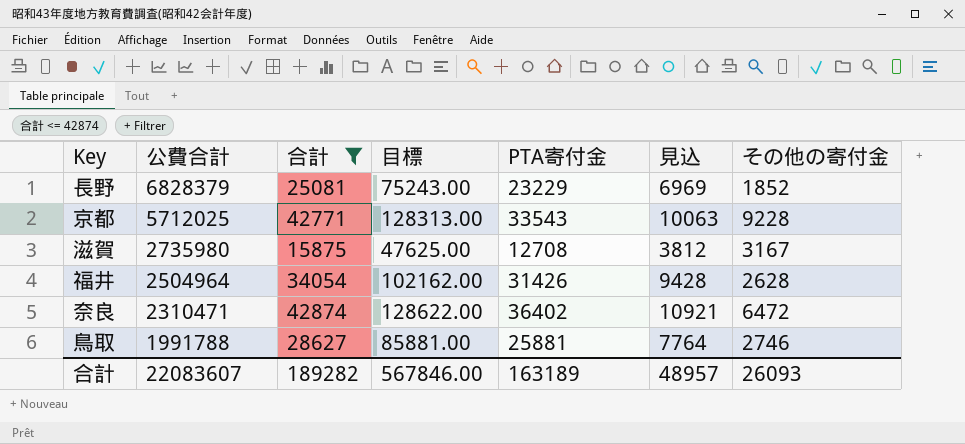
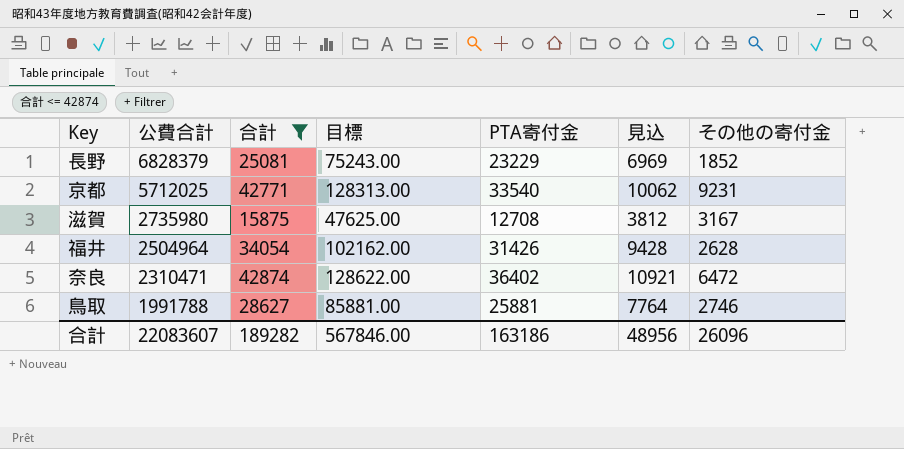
京都 | PTA寄付金: 33543 -> 33540
京都 | 見込: 10063 -> 10062
京都 | その他の寄付金: 9228 -> 9231
合計 | PTA寄付金: 163189 -> 163186
合計 | 見込: 48957 -> 48956
合計 | その他の寄付金: 26093 -> 26096

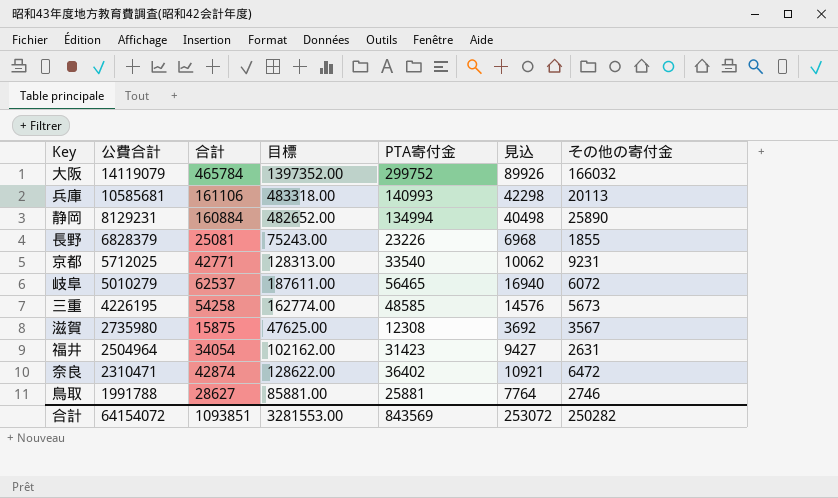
filter: 合計 <= 42874 -> none
長野 | PTA寄付金: 23229 -> 23226
長野 | 見込: 6969 -> 6968
長野 | その他の寄付金: 1852 -> 1855
滋賀 | PTA寄付金: 12708 -> 12308
滋賀 | 見込: 3812 -> 3692
滋賀 | その他の寄付金: 3167 -> 3567
福井 | PTA寄付金: 31426 -> 31423
福井 | 見込: 9428 -> 9427
福井 | その他の寄付金: 2628 -> 2631
合計 | 公費合計: 22083607 -> 64154072
合計 | 合計: 189282 -> 1093851
合計 | 目標: 567846.00 -> 3281553.00
合計 | PTA寄付金: 163186 -> 843569
合計 | 見込: 48956 -> 253072
合計 | その他の寄付金: 26096 -> 250282

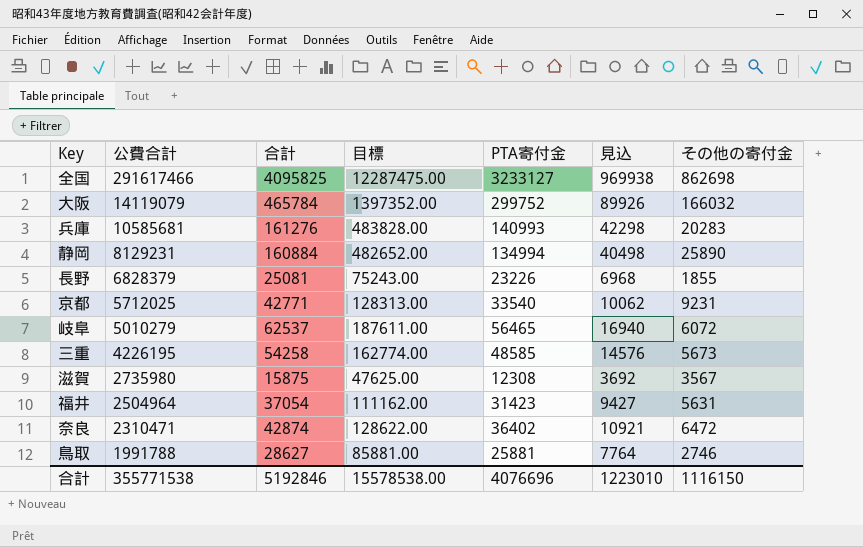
row 全国: none -> 291617466 | 4095825 | 12287475.00 | 3233127 | 969938 | 862698
兵庫 | 合計: 161106 -> 161276
兵庫 | 目標: 483318.00 -> 483828.00
兵庫 | その他の寄付金: 20113 -> 20283
福井 | 合計: 34054 -> 37054
福井 | 目標: 102162.00 -> 111162.00
福井 | その他の寄付金: 2631 -> 5631
合計 | 公費合計: 64154072 -> 355771538
合計 | 合計: 1093851 -> 5192846
合計 | 目標: 3281553.00 -> 15578538.00
合計 | PTA寄付金: 843569 -> 4076696
合計 | 見込: 253072 -> 1223010
合計 | その他の寄付金: 250282 -> 1116150

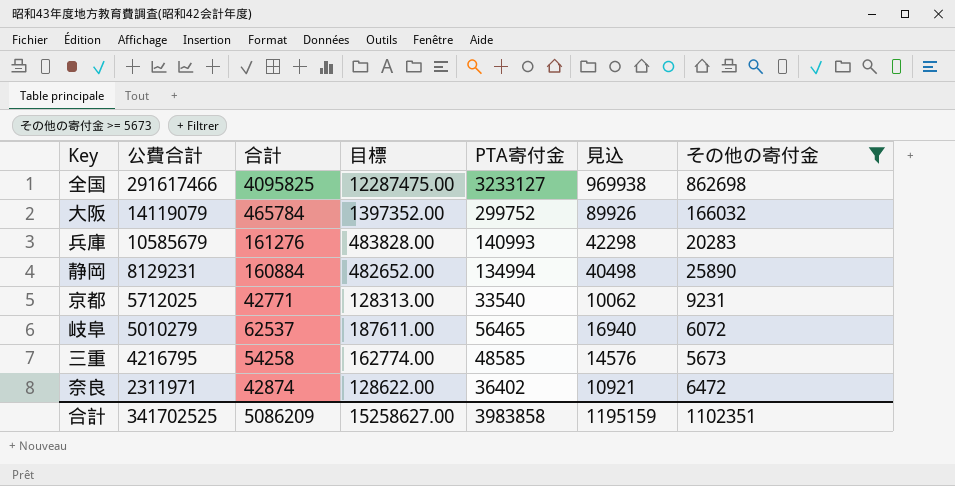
filter: none -> その他の寄付金 >= 5673
兵庫 | 公費合計: 10585681 -> 10585679
三重 | 公費合計: 4226195 -> 4216795
奈良 | 公費合計: 2310471 -> 2311971
合計 | 公費合計: 355771538 -> 341702525
合計 | 合計: 5192846 -> 5086209
合計 | 目標: 15578538.00 -> 15258627.00
合計 | PTA寄付金: 4076696 -> 3983858
合計 | 見込: 1223010 -> 1195159
合計 | その他の寄付金: 1116150 -> 1102351

